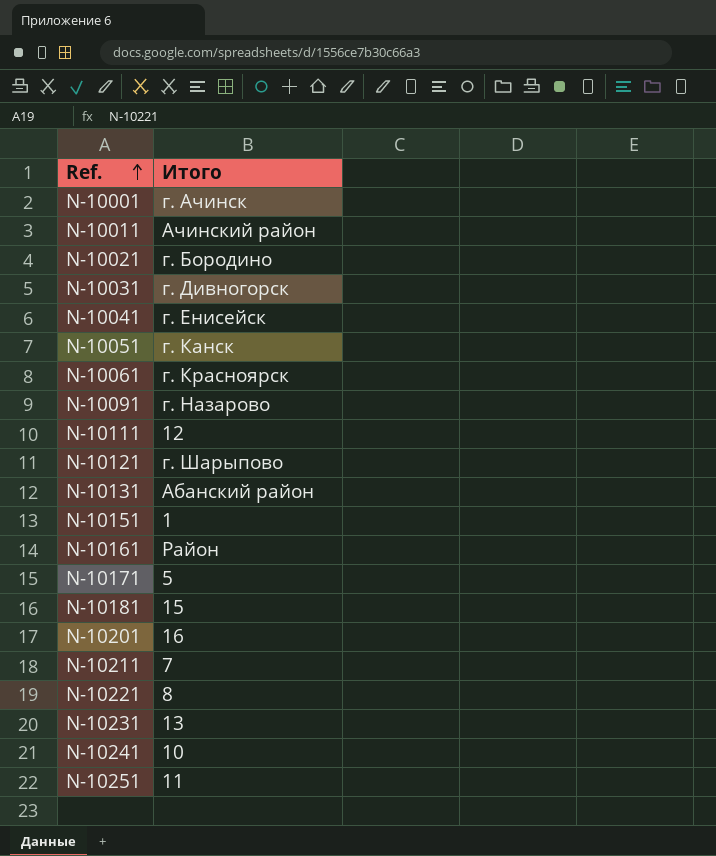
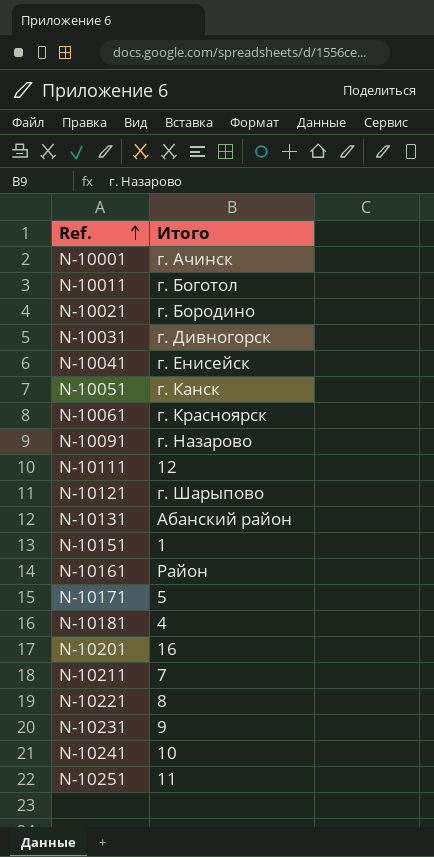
N-10011 | Итого: Ачинский район -> г. Боготол
N-10181 | Итого: 15 -> 4
N-10231 | Итого: 13 -> 9

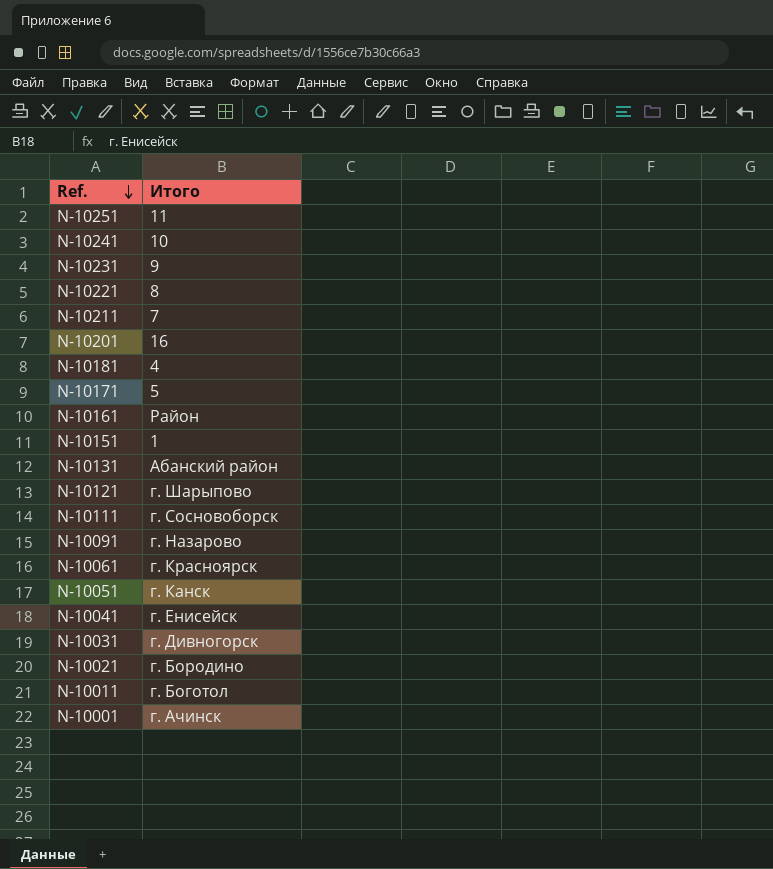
row order: Ref. ascending -> Ref. descending
N-10111 | Итого: 12 -> г. Сосновоборск

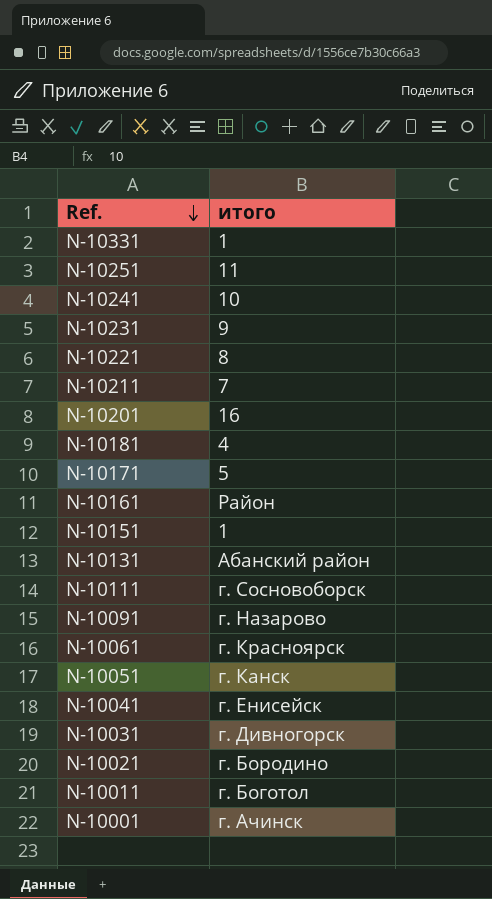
column name: Итого -> итого
row N-10121: г. Шарыпово -> none
row N-10331: none -> 1

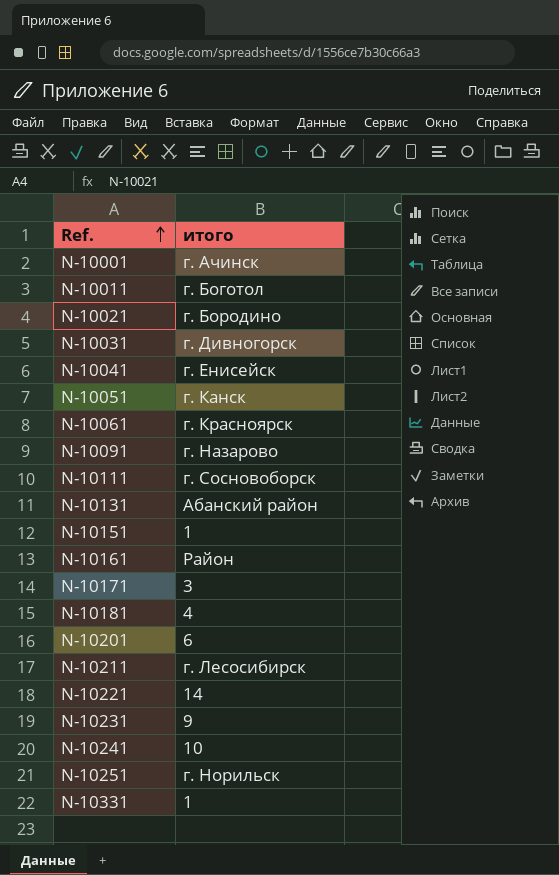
row order: Ref. descending -> Ref. ascending
N-10171 | итого: 5 -> 3
N-10201 | итого: 16 -> 6
N-10211 | итого: 7 -> г. Лесосибирск
N-10221 | итого: 8 -> 14
N-10251 | итого: 11 -> г. Норильск

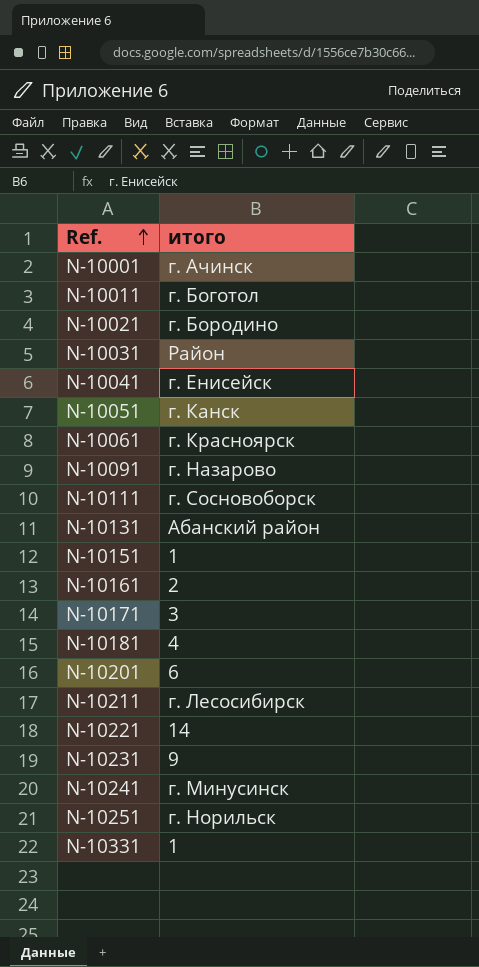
N-10031 | итого: г. Дивногорск -> Район
N-10161 | итого: Район -> 2
N-10241 | итого: 10 -> г. Минусинск

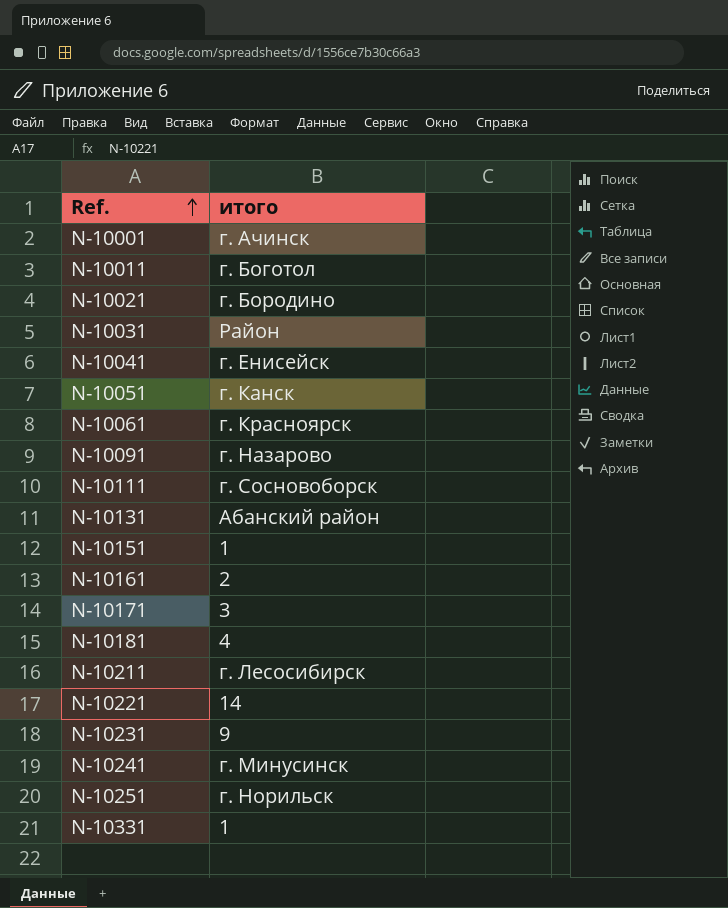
row N-10201: 6 -> none

